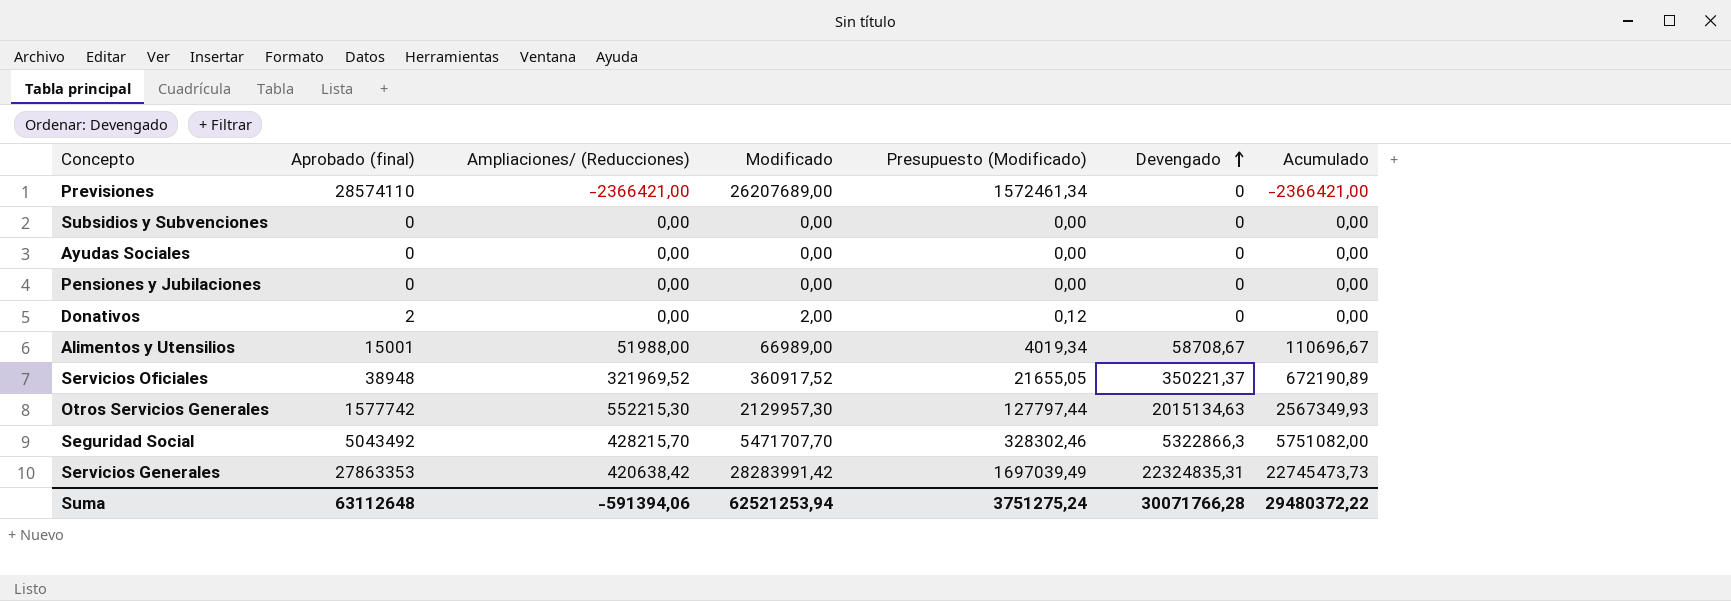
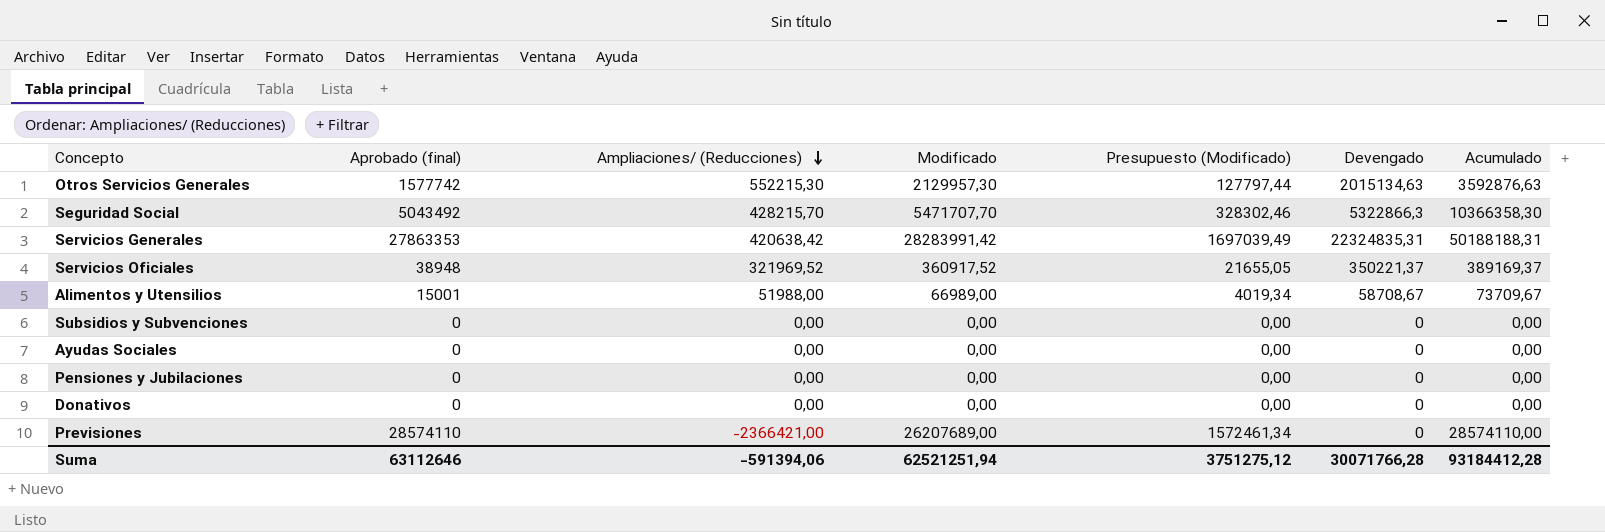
row order: Devengado ascending -> Ampliaciones/ (Reducciones) descending
column Acumulado | formula: [Ampliaciones/ (Reducciones)] + [Devengado] -> [Aprobado (final)] + [Devengado]
Donativos | Aprobado (final): 2 -> 0
Donativos | Modificado: 2,00 -> 0,00
Donativos | Presupuesto (Modificado): 0,12 -> 0,00
Suma | Aprobado (final): 63112648 -> 63112646
Suma | Modificado: 62521253,94 -> 62521251,94
Suma | Presupuesto (Modificado): 3751275,24 -> 3751275,12
Suma | Acumulado: 29480372,22 -> 93184412,28

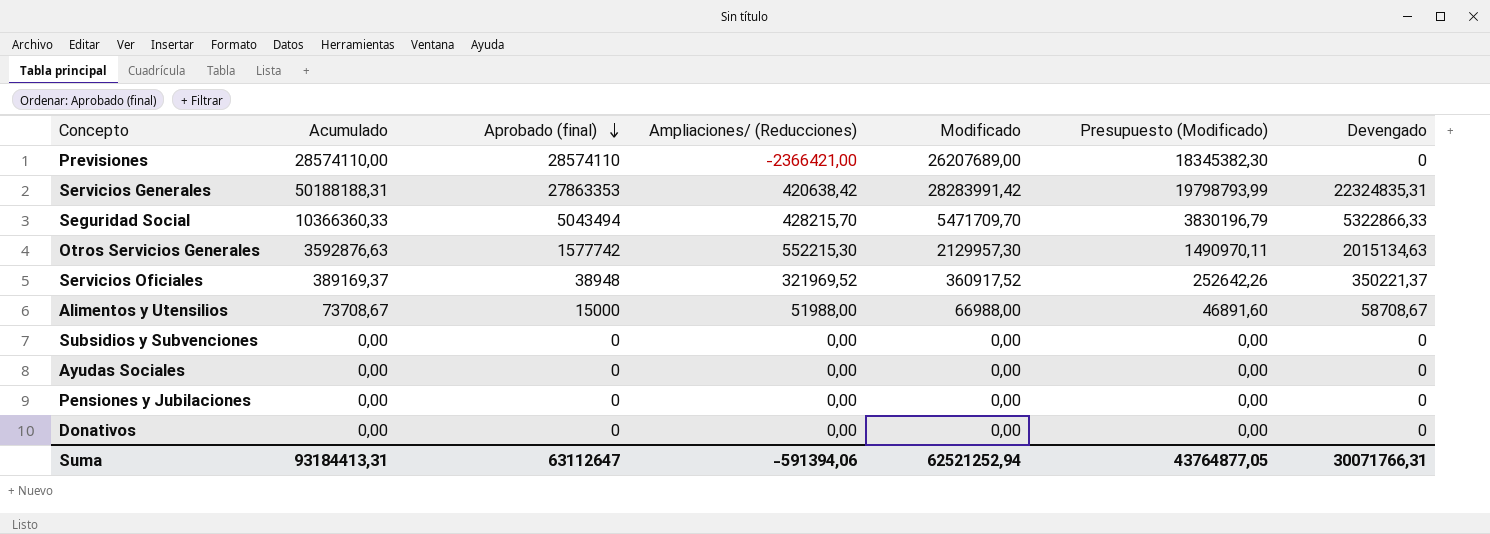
row order: Ampliaciones/ (Reducciones) descending -> Aprobado (final) descending
column Acumulado | position: 7 -> 2
column Presupuesto (Modificado) | formula: [Modificado] * 0,06 -> [Modificado] * 0,7
Seguridad Social | Acumulado: 10366358,30 -> 10366360,33
Seguridad Social | Aprobado (final): 5043492 -> 5043494
Seguridad Social | Modificado: 5471707,70 -> 5471709,70
Seguridad Social | Devengado: 5322866,3 -> 5322866,33
Alimentos y Utensilios | Acumulado: 73709,67 -> 73708,67
Alimentos y Utensilios | Aprobado (final): 15001 -> 15000
Alimentos y Utensilios | Modificado: 66989,00 -> 66988,00
Suma | Acumulado: 93184412,28 -> 93184413,31
Suma | Aprobado (final): 63112646 -> 63112647
Suma | Modificado: 62521251,94 -> 62521252,94
Suma | Presupuesto (Modificado): 3751275,12 -> 43764877,05
Suma | Devengado: 30071766,28 -> 30071766,31

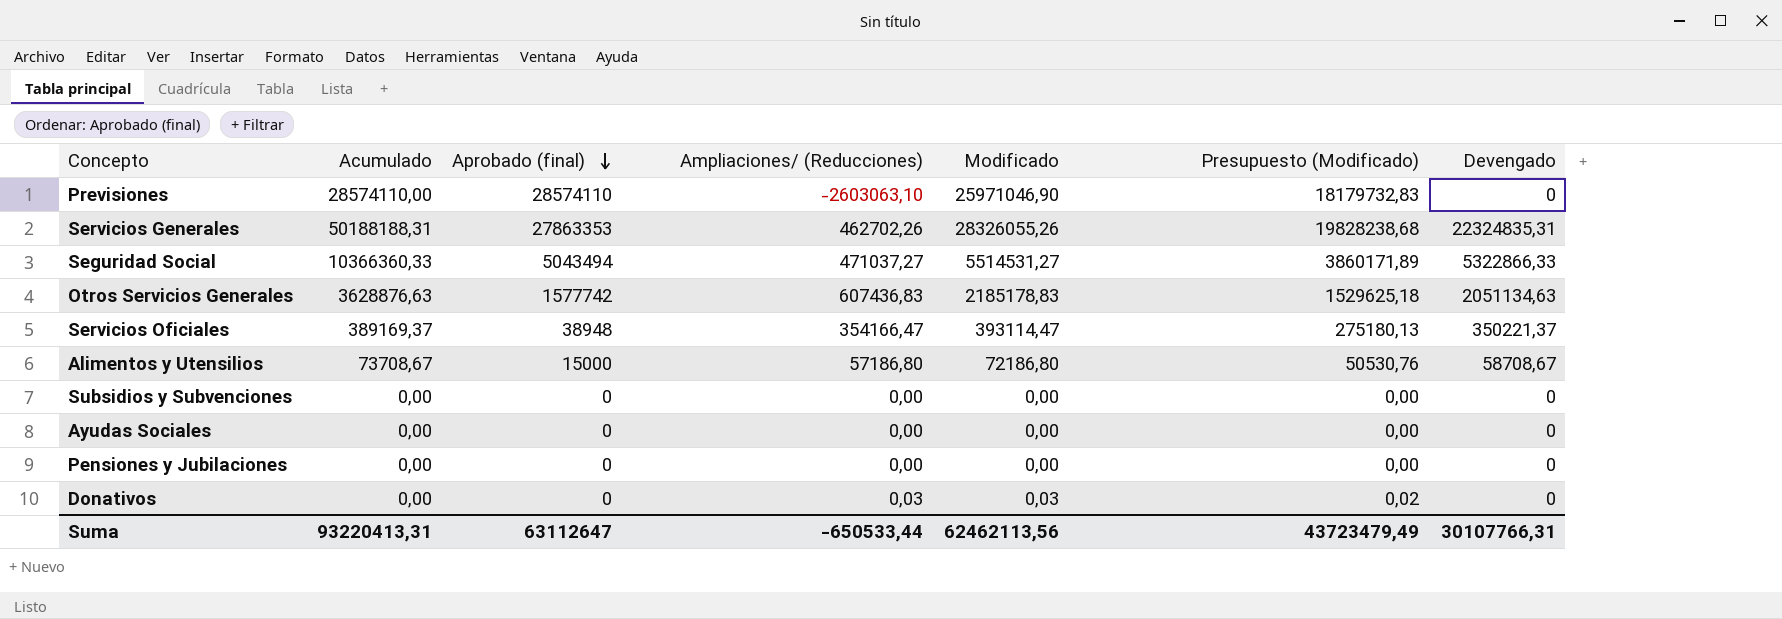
Previsiones | Ampliaciones/ (Reducciones): -2366421,00 -> -2603063,10
Previsiones | Modificado: 26207689,00 -> 25971046,90
Previsiones | Presupuesto (Modificado): 18345382,30 -> 18179732,83
Servicios Generales | Ampliaciones/ (Reducciones): 420638,42 -> 462702,26
Servicios Generales | Modificado: 28283991,42 -> 28326055,26
Servicios Generales | Presupuesto (Modificado): 19798793,99 -> 19828238,68
Seguridad Social | Ampliaciones/ (Reducciones): 428215,70 -> 471037,27
Seguridad Social | Modificado: 5471709,70 -> 5514531,27
Seguridad Social | Presupuesto (Modificado): 3830196,79 -> 3860171,89
Otros Servicios Generales | Acumulado: 3592876,63 -> 3628876,63
Otros Servicios Generales | Ampliaciones/ (Reducciones): 552215,30 -> 607436,83
Otros Servicios Generales | Modificado: 2129957,30 -> 2185178,83
Otros Servicios Generales | Presupuesto (Modificado): 1490970,11 -> 1529625,18
Otros Servicios Generales | Devengado: 2015134,63 -> 2051134,63
Servicios Oficiales | Ampliaciones/ (Reducciones): 321969,52 -> 354166,47
Servicios Oficiales | Modificado: 360917,52 -> 393114,47
Servicios Oficiales | Presupuesto (Modificado): 252642,26 -> 275180,13
Alimentos y Utensilios | Ampliaciones/ (Reducciones): 51988,00 -> 57186,80
Alimentos y Utensilios | Modificado: 66988,00 -> 72186,80
Alimentos y Utensilios | Presupuesto (Modificado): 46891,60 -> 50530,76
Donativos | Ampliaciones/ (Reducciones): 0,00 -> 0,03
Donativos | Modificado: 0,00 -> 0,03
Donativos | Presupuesto (Modificado): 0,00 -> 0,02
Suma | Acumulado: 93184413,31 -> 93220413,31
Suma | Ampliaciones/ (Reducciones): -591394,06 -> -650533,44
Suma | Modificado: 62521252,94 -> 62462113,56
Suma | Presupuesto (Modificado): 43764877,05 -> 43723479,49
Suma | Devengado: 30071766,31 -> 30107766,31

